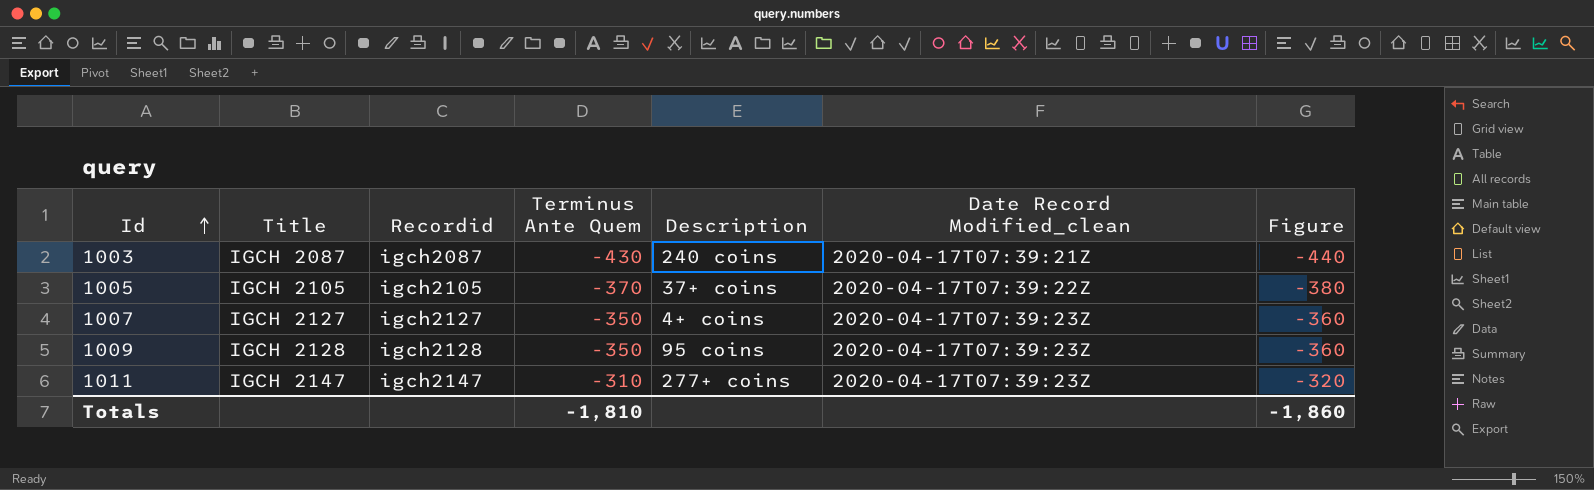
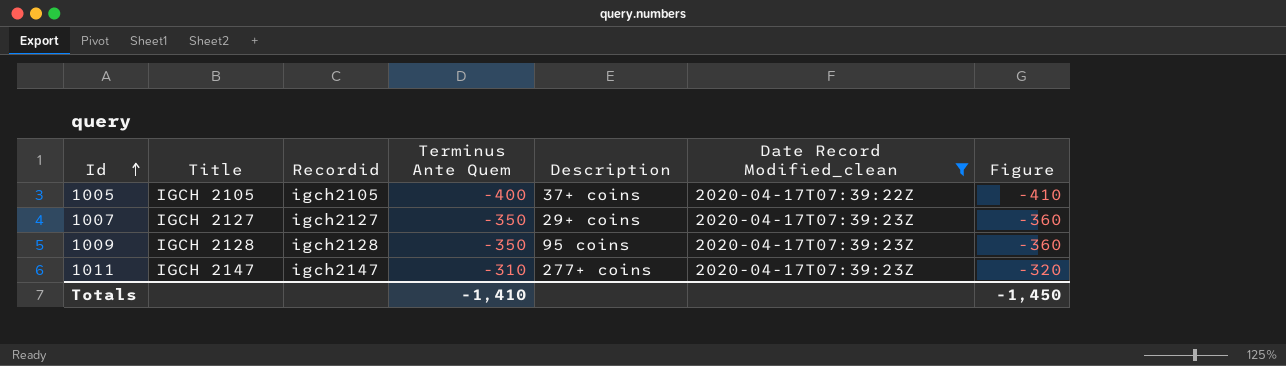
filter: none -> Date Record Modified_clean != 2020-04-17T07:39:21Z
1005 | Terminus Ante Quem: -370 -> -400
1005 | Figure: -380 -> -410
1007 | Description: 4+ coins -> 29+ coins
Totals | Terminus Ante Quem: -1,810 -> -1,410
Totals | Figure: -1,860 -> -1,450

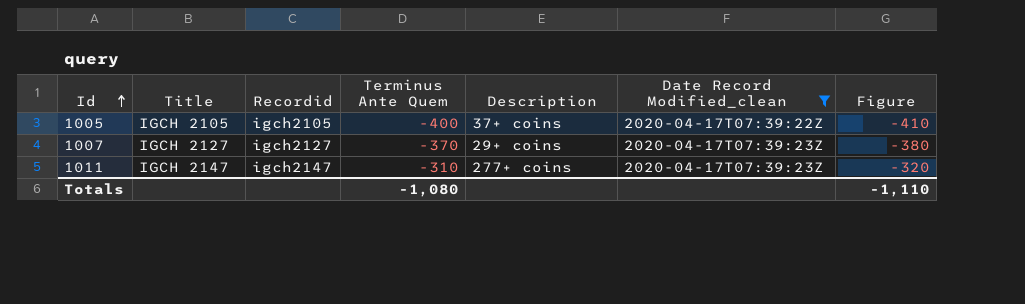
row 1009: IGCH 2128 | igch2128 | -350 | 95 coins | 2020-04-17T07:39:23Z | -360 -> none
1007 | Terminus Ante Quem: -350 -> -370
1007 | Figure: -360 -> -380
Totals | Terminus Ante Quem: -1,410 -> -1,080
Totals | Figure: -1,450 -> -1,110

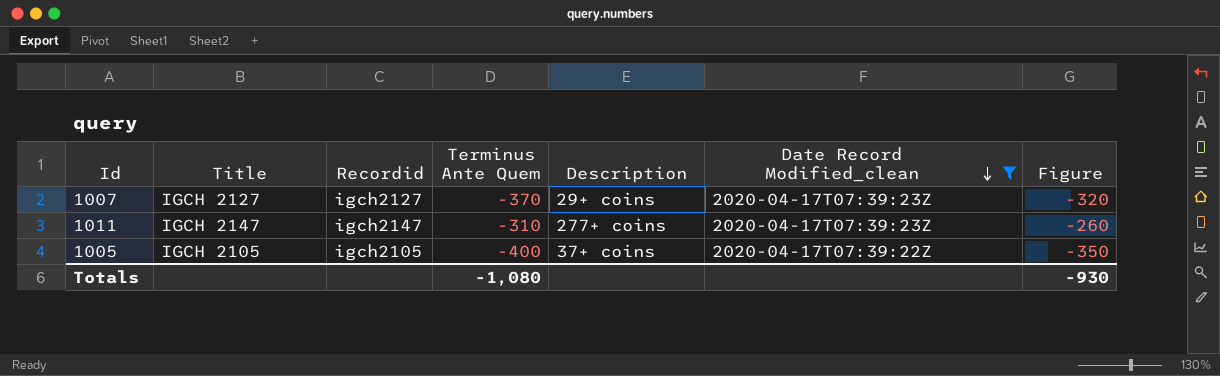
row order: Id ascending -> Date Record Modified_clean descending
column Figure | formula: [Terminus Ante Quem] - 10 -> [Terminus Ante Quem] + 50
Totals | Figure: -1,110 -> -930

